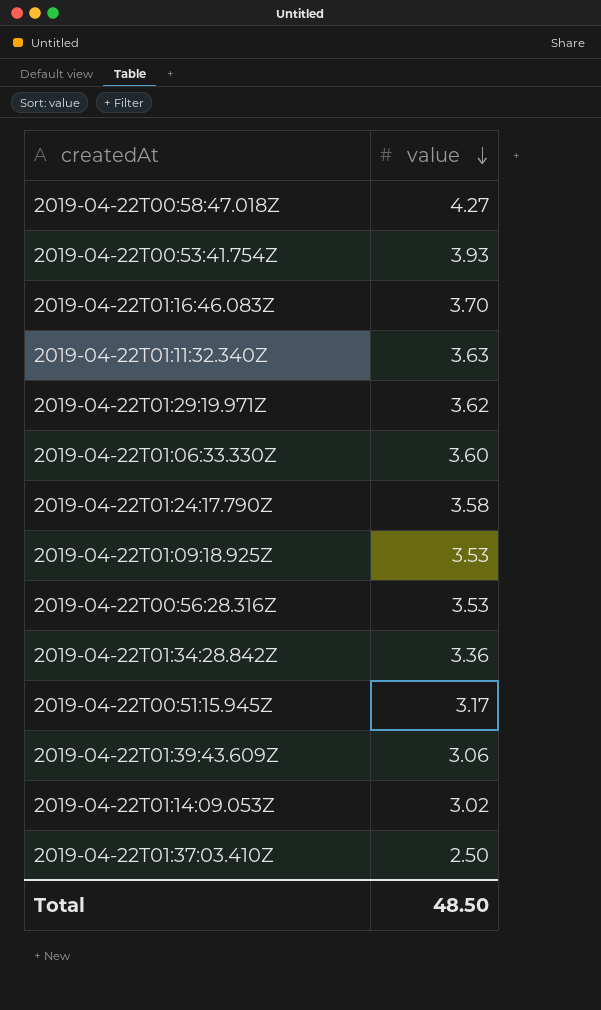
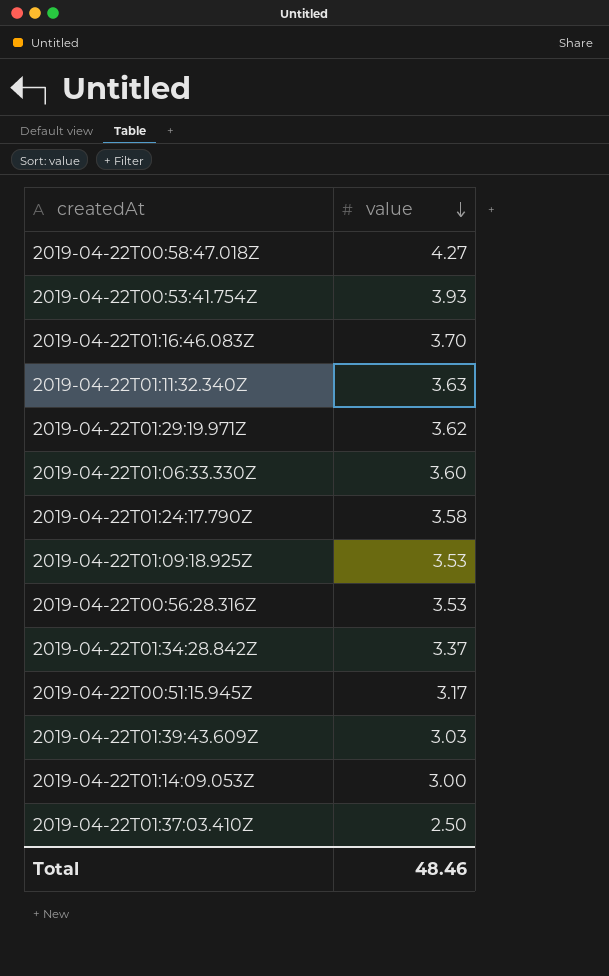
2019-04-22T01:34:28.842Z | value: 3.36 -> 3.37
2019-04-22T01:39:43.609Z | value: 3.06 -> 3.03
2019-04-22T01:14:09.053Z | value: 3.02 -> 3.00
Total | value: 48.50 -> 48.46

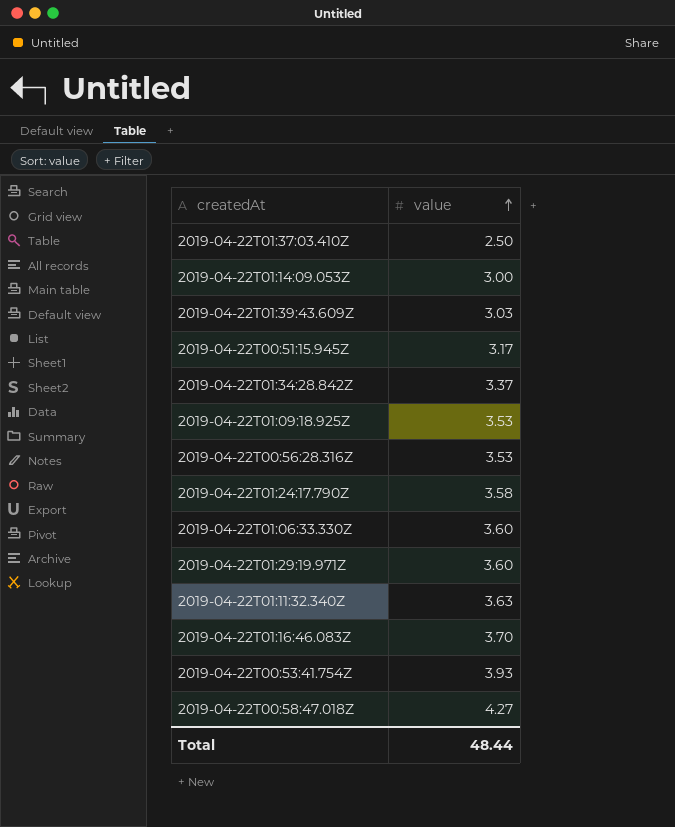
row order: value descending -> value ascending
2019-04-22T01:29:19.971Z | value: 3.62 -> 3.60
Total | value: 48.46 -> 48.44

